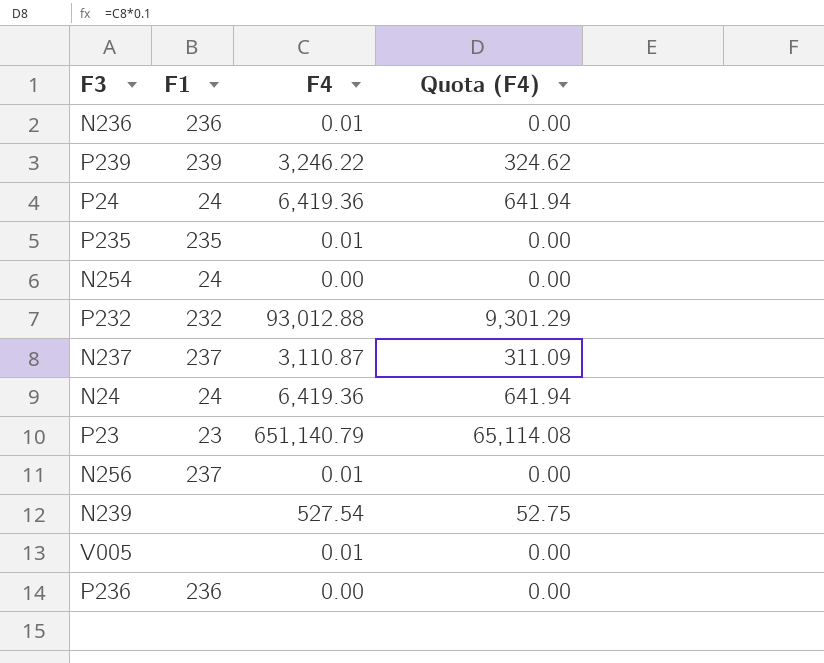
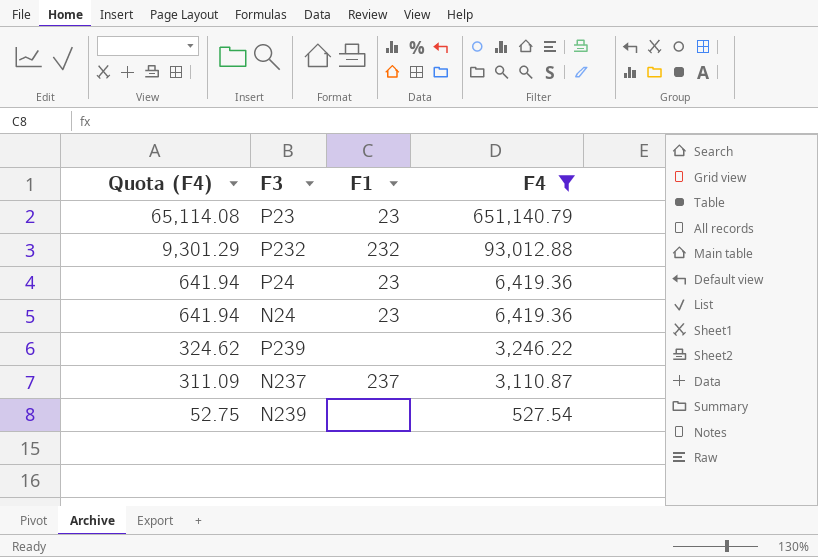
filter: none -> F4 >= 527.54
row order: none -> Quota (F4) descending
column Quota (F4) | position: 4 -> 1
P24 | F1: 24 -> 23
N24 | F1: 24 -> 23
P239 | F1: 239 -> none

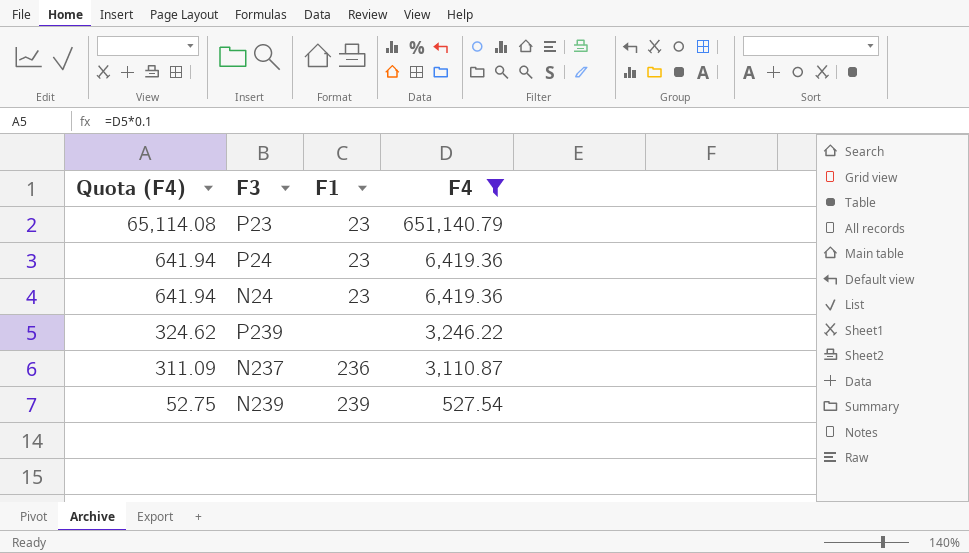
row P232: 9,301.29 | 232 | 93,012.88 -> none
N237 | F1: 237 -> 236
N239 | F1: none -> 239

